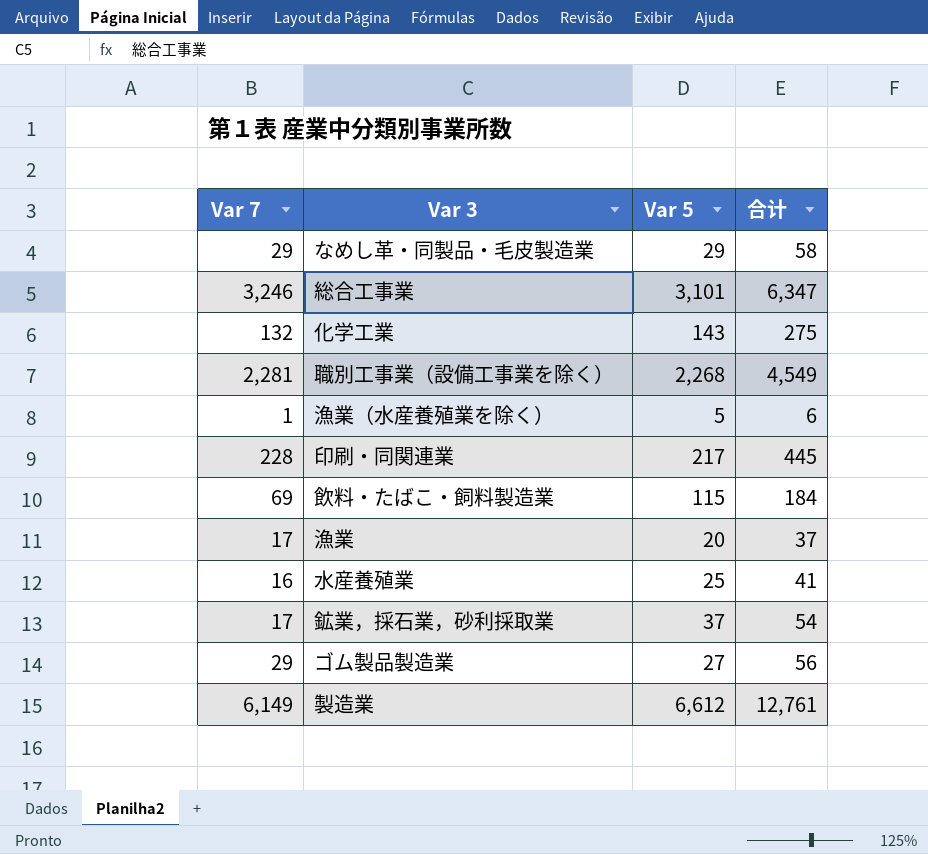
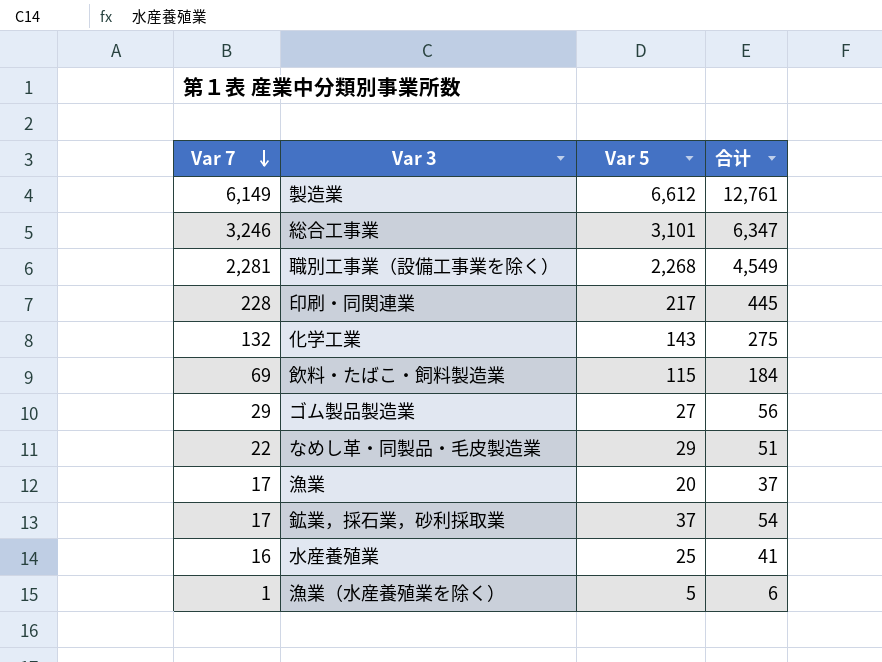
row order: none -> Var 7 descending
なめし革・同製品・毛皮製造業 | Var 7: 29 -> 22
なめし革・同製品・毛皮製造業 | 合计: 58 -> 51

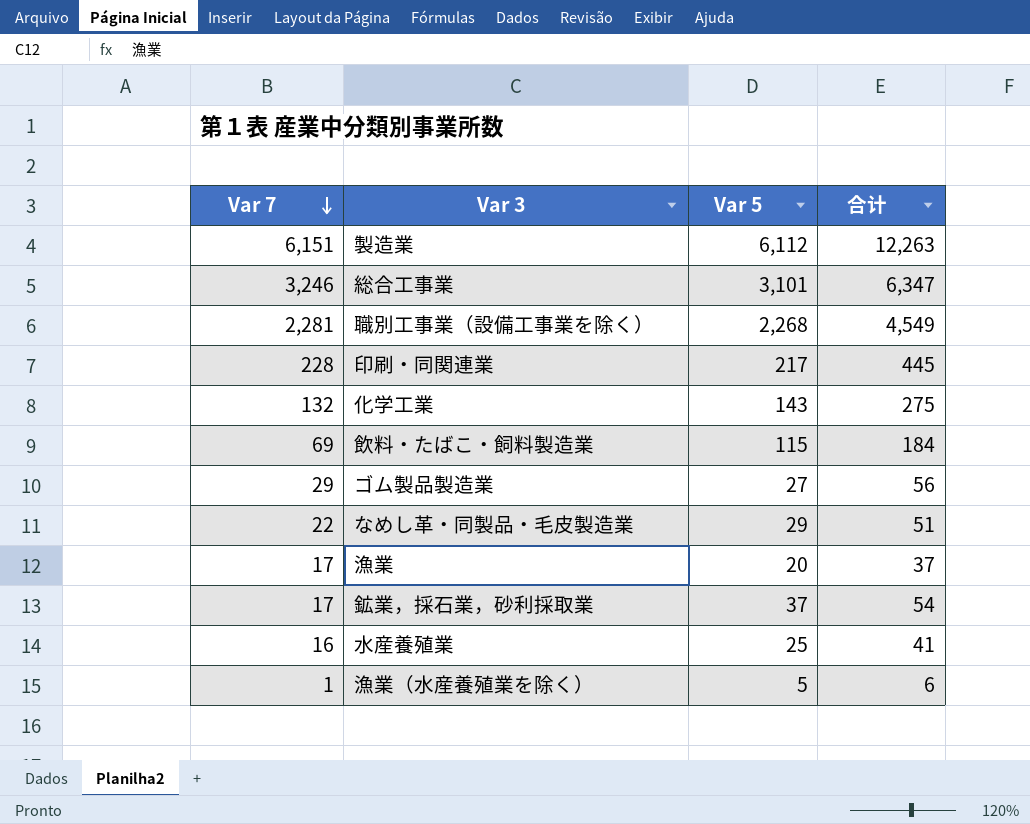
製造業 | Var 7: 6,149 -> 6,151
製造業 | Var 5: 6,612 -> 6,112
製造業 | 合计: 12,761 -> 12,263

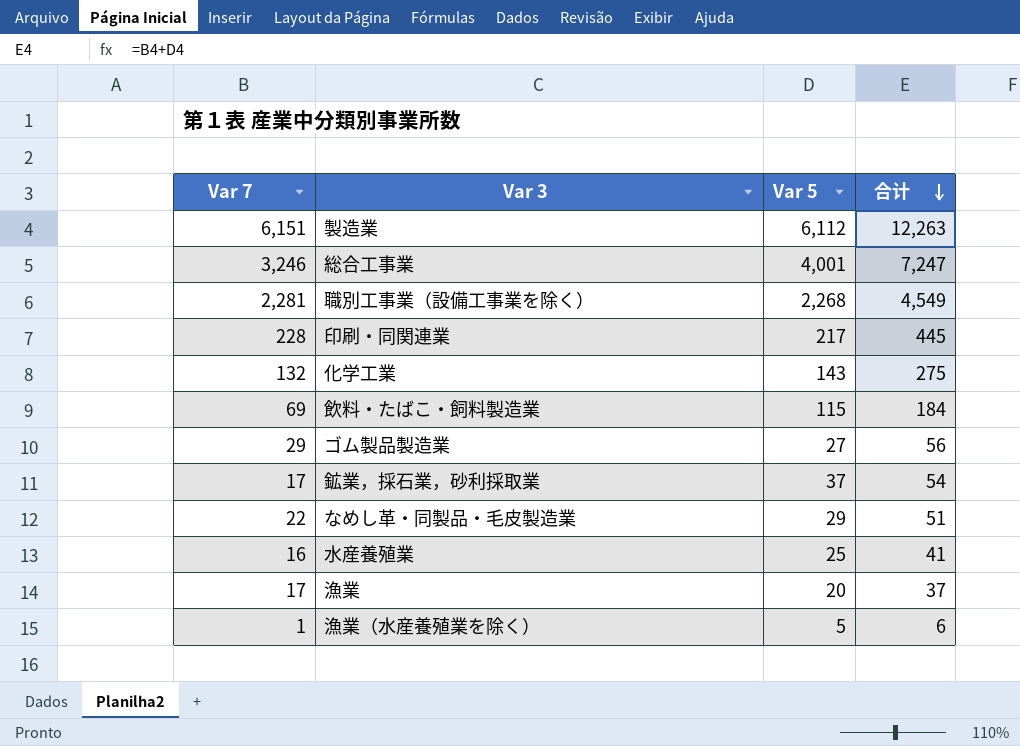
row order: Var 7 descending -> 合计 descending
総合工事業 | Var 5: 3,101 -> 4,001
総合工事業 | 合计: 6,347 -> 7,247

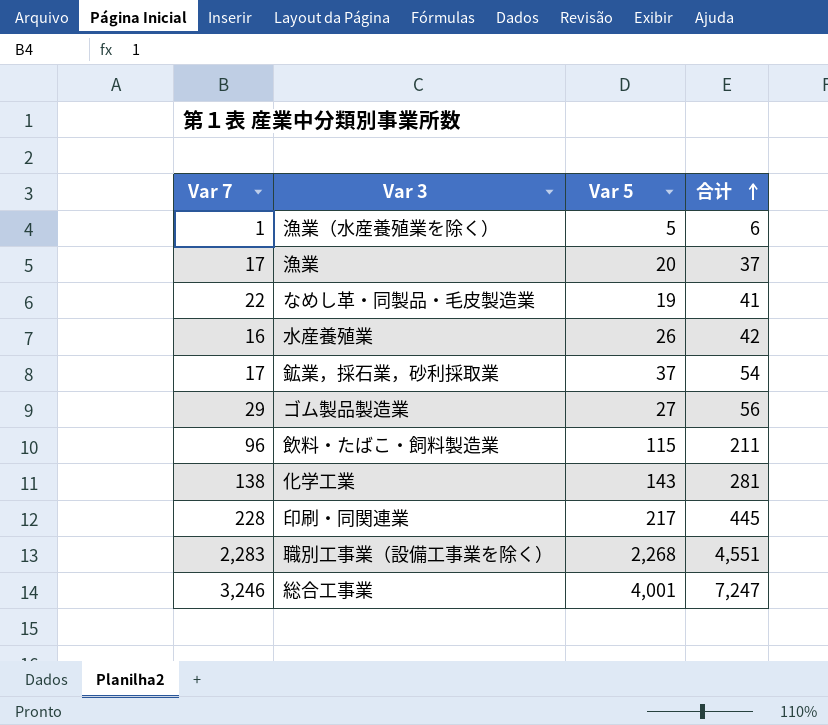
row order: 合计 descending -> 合计 ascending
row 製造業: 6,151 | 6,112 | 12,263 -> none
なめし革・同製品・毛皮製造業 | Var 5: 29 -> 19
なめし革・同製品・毛皮製造業 | 合计: 51 -> 41
水産養殖業 | Var 5: 25 -> 26
水産養殖業 | 合计: 41 -> 42
飲料・たばこ・飼料製造業 | Var 7: 69 -> 96
飲料・たばこ・飼料製造業 | 合计: 184 -> 211
化学工業 | Var 7: 132 -> 138
化学工業 | 合计: 275 -> 281
職別工事業（設備工事業を除く） | Var 7: 2,281 -> 2,283
職別工事業（設備工事業を除く） | 合计: 4,549 -> 4,551

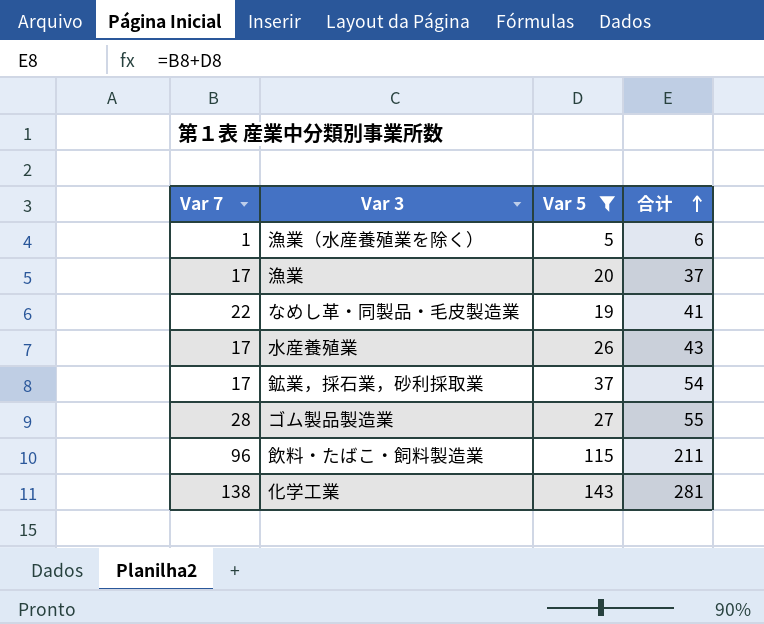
filter: none -> Var 5 <= 143
水産養殖業 | Var 7: 16 -> 17
水産養殖業 | 合计: 42 -> 43
ゴム製品製造業 | Var 7: 29 -> 28
ゴム製品製造業 | 合计: 56 -> 55

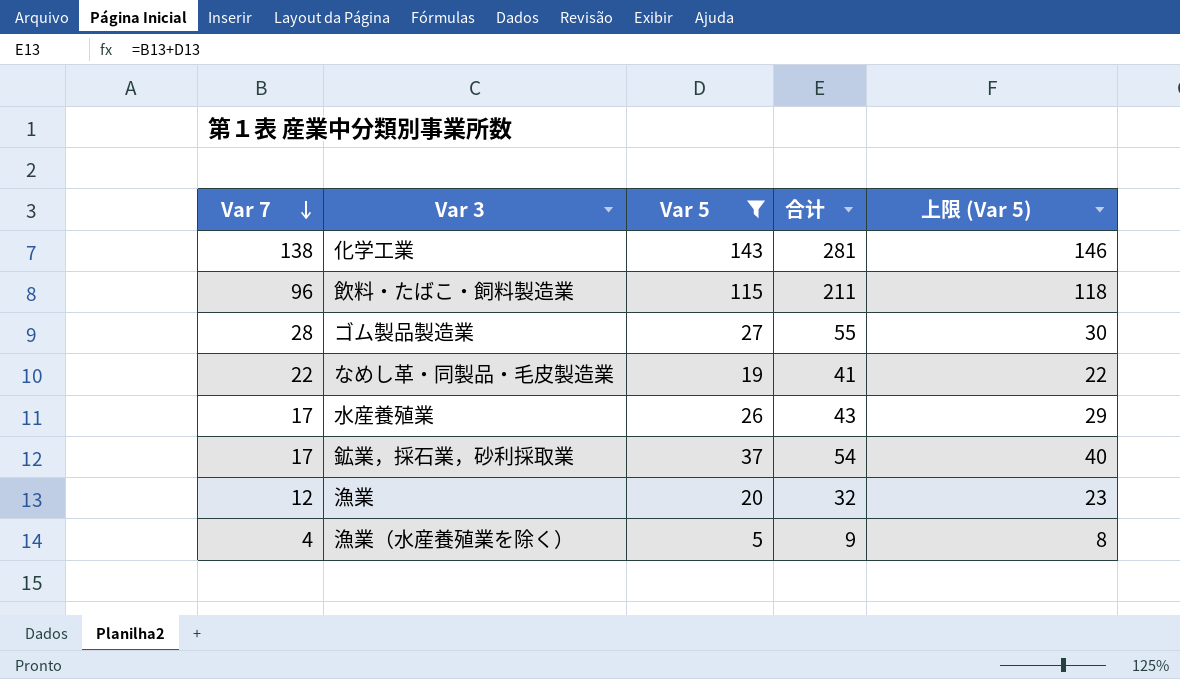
row order: 合计 ascending -> Var 7 descending
column 上限 (Var 5) | formula: none -> [Var 5] + 3
漁業 | Var 7: 17 -> 12
漁業 | 合计: 37 -> 32
漁業（水産養殖業を除く） | Var 7: 1 -> 4
漁業（水産養殖業を除く） | 合计: 6 -> 9

